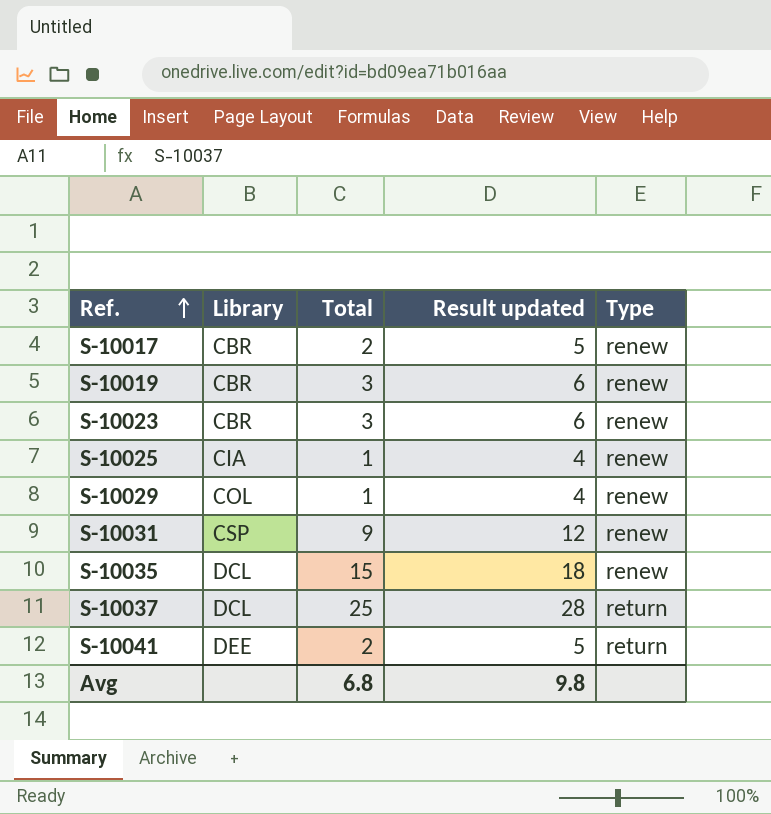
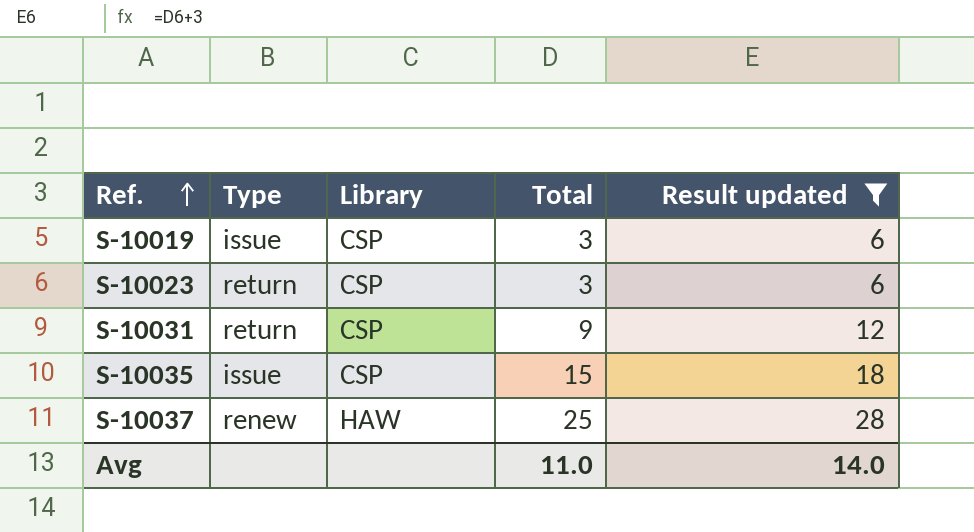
filter: none -> Result updated >= 6
column Type | position: 5 -> 2
S-10019 | Type: renew -> issue
S-10019 | Library: CBR -> CSP
S-10023 | Type: renew -> return
S-10023 | Library: CBR -> CSP
S-10031 | Type: renew -> return
S-10035 | Type: renew -> issue
S-10035 | Library: DCL -> CSP
S-10037 | Type: return -> renew
S-10037 | Library: DCL -> HAW
Avg | Total: 6.8 -> 11.0
Avg | Result updated: 9.8 -> 14.0

